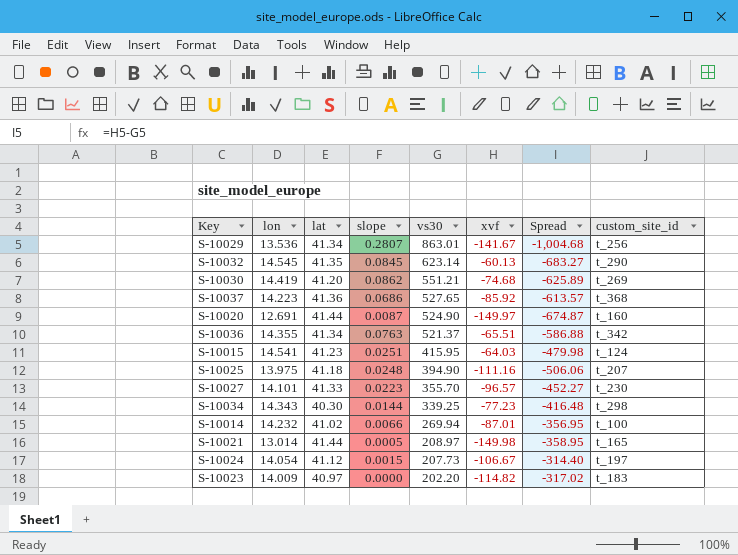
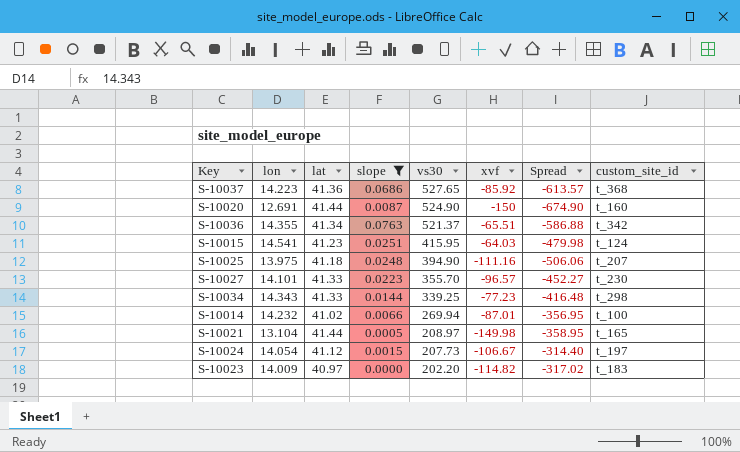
filter: none -> slope <= 0.0763
S-10020 | xvf: -149.97 -> -150
S-10020 | Spread: -674.87 -> -674.90
S-10034 | lat: 40.30 -> 41.33
S-10021 | lon: 13.014 -> 13.104

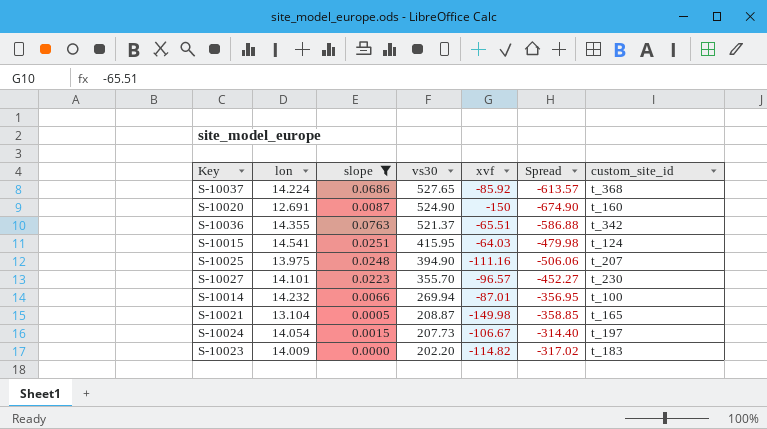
column lat | position: 3 -> none
row S-10034: 14.343 | 41.33 | 0.0144 | 339.25 | -77.23 | -416.48 | t_298 -> none
S-10037 | lon: 14.223 -> 14.224
S-10021 | vs30: 208.97 -> 208.87
S-10021 | Spread: -358.95 -> -358.85

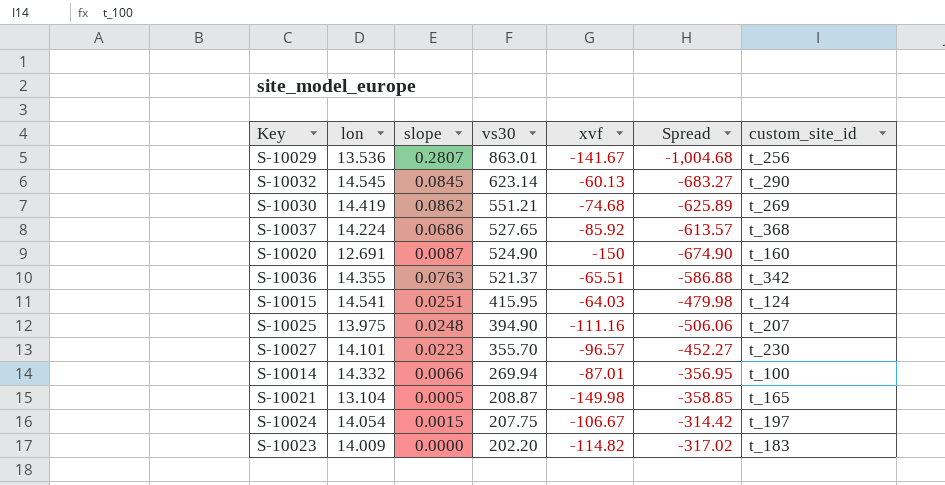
filter: slope <= 0.0763 -> none
S-10014 | lon: 14.232 -> 14.332
S-10024 | vs30: 207.73 -> 207.75
S-10024 | Spread: -314.40 -> -314.42

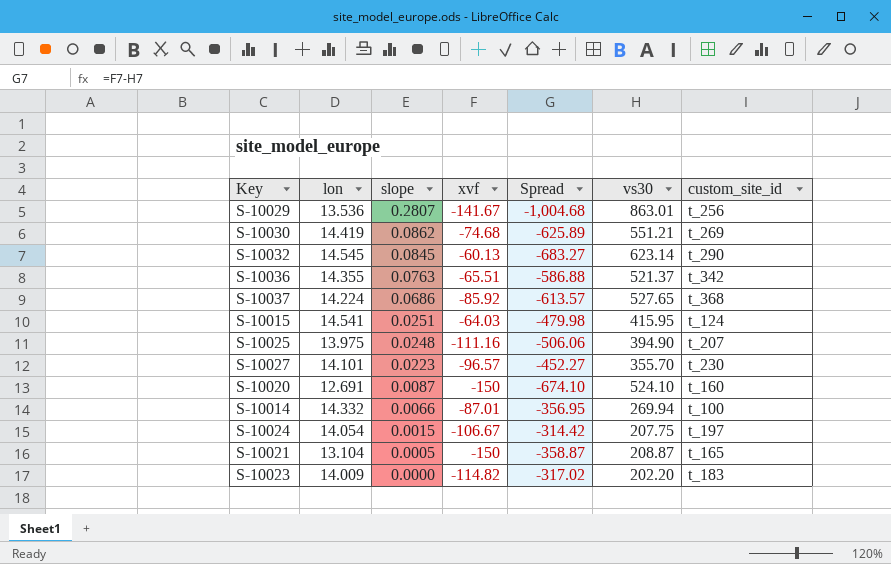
row order: vs30 descending -> slope descending
column vs30 | position: 4 -> 6
S-10020 | Spread: -674.90 -> -674.10
S-10020 | vs30: 524.90 -> 524.10
S-10021 | xvf: -149.98 -> -150
S-10021 | Spread: -358.85 -> -358.87

